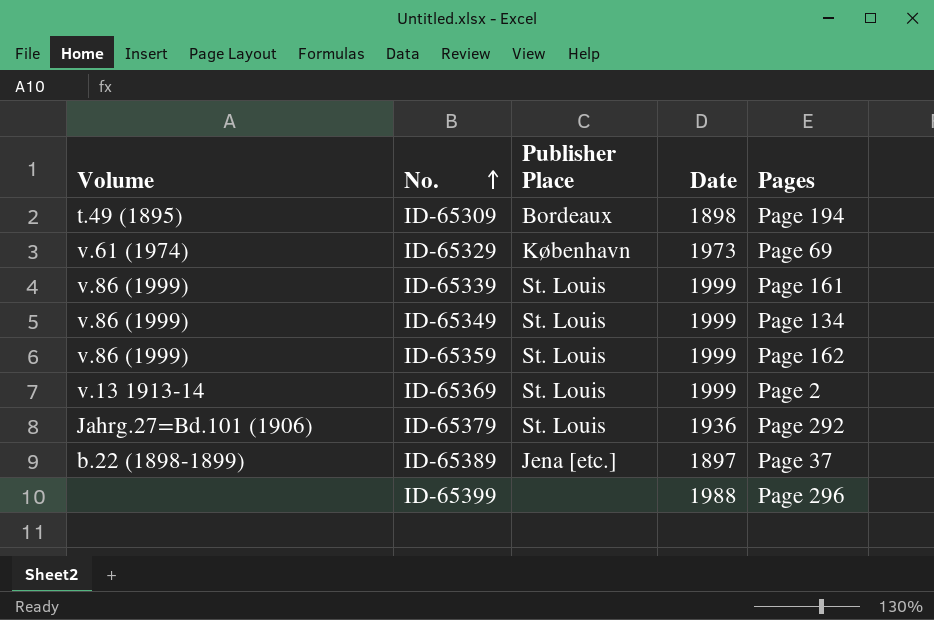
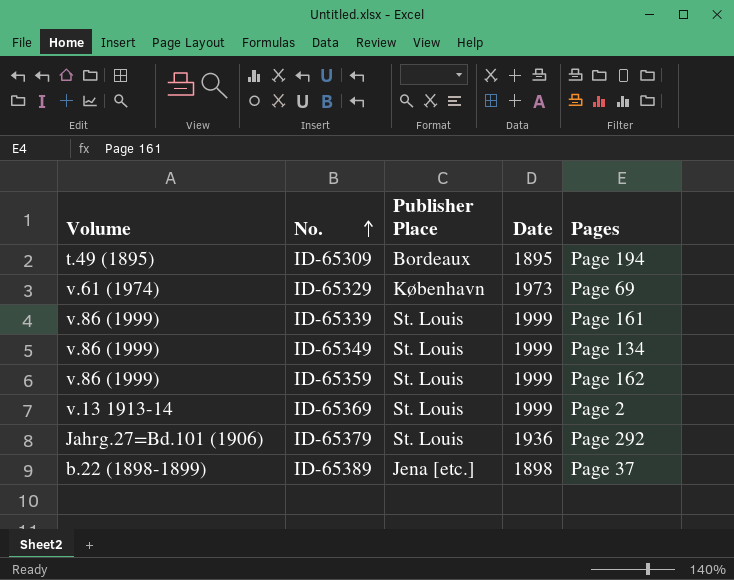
row ID-65399: none | none | 1988 | Page 296 -> none
ID-65309 | Date: 1898 -> 1895
ID-65389 | Date: 1897 -> 1898

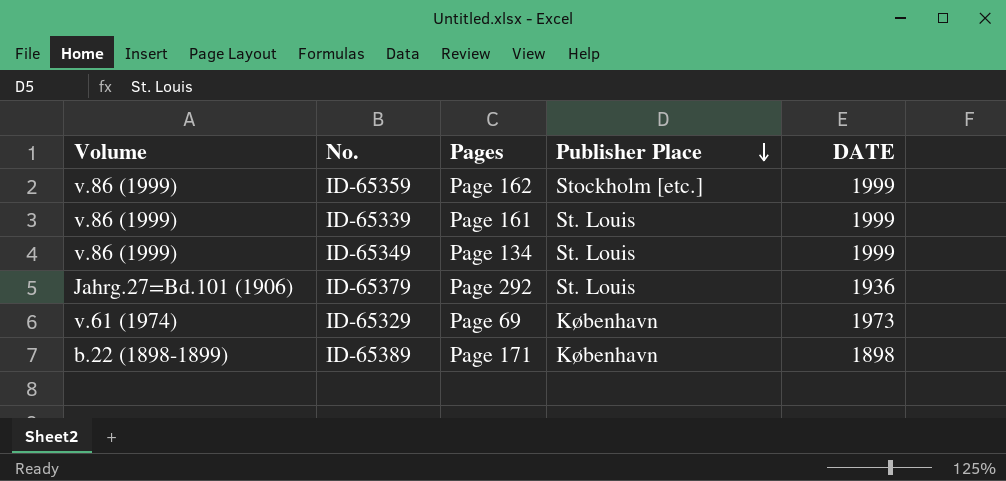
row order: No. ascending -> Publisher Place descending
column Pages | position: 5 -> 3
column name: Date -> DATE
row ID-65309: t.49 (1895) | Bordeaux | 1895 | Page 194 -> none
row ID-65369: v.13 1913-14 | St. Louis | 1999 | Page 2 -> none
ID-65359 | Publisher Place: St. Louis -> Stockholm [etc.]
ID-65389 | Pages: Page 37 -> Page 171
ID-65389 | Publisher Place: Jena [etc.] -> København

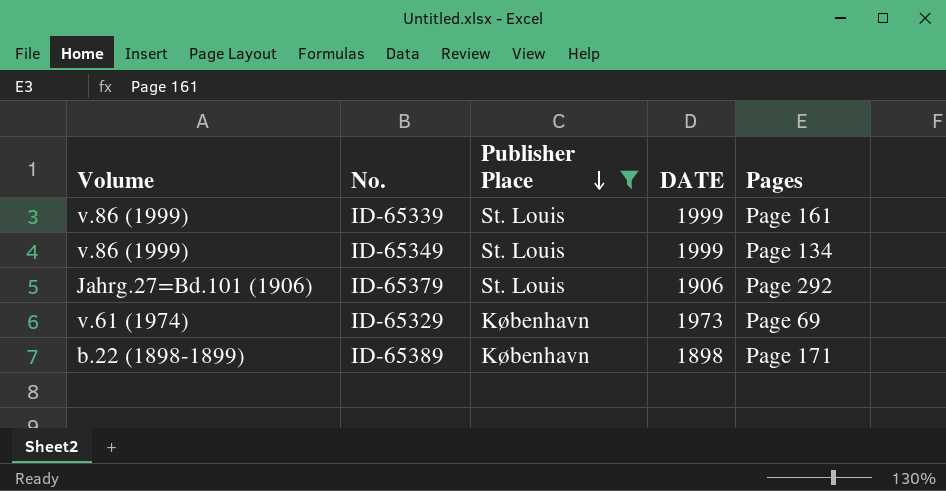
filter: none -> Publisher Place != Stockholm [etc.]
column Pages | position: 3 -> 5
ID-65379 | DATE: 1936 -> 1906

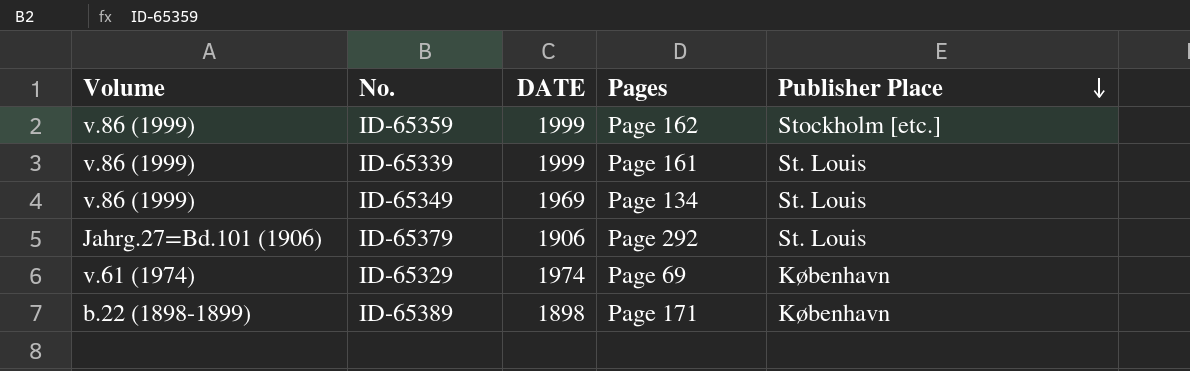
filter: Publisher Place != Stockholm [etc.] -> none
column Publisher Place | position: 3 -> 5
ID-65349 | DATE: 1999 -> 1969
ID-65329 | DATE: 1973 -> 1974

